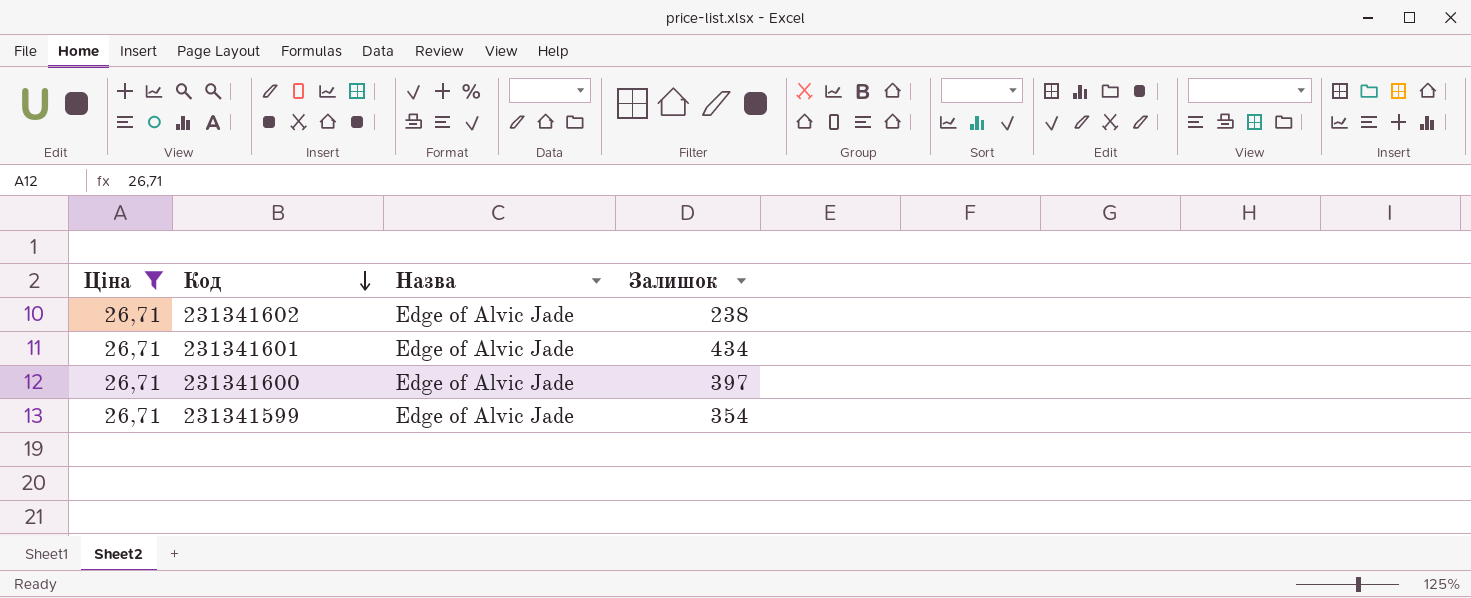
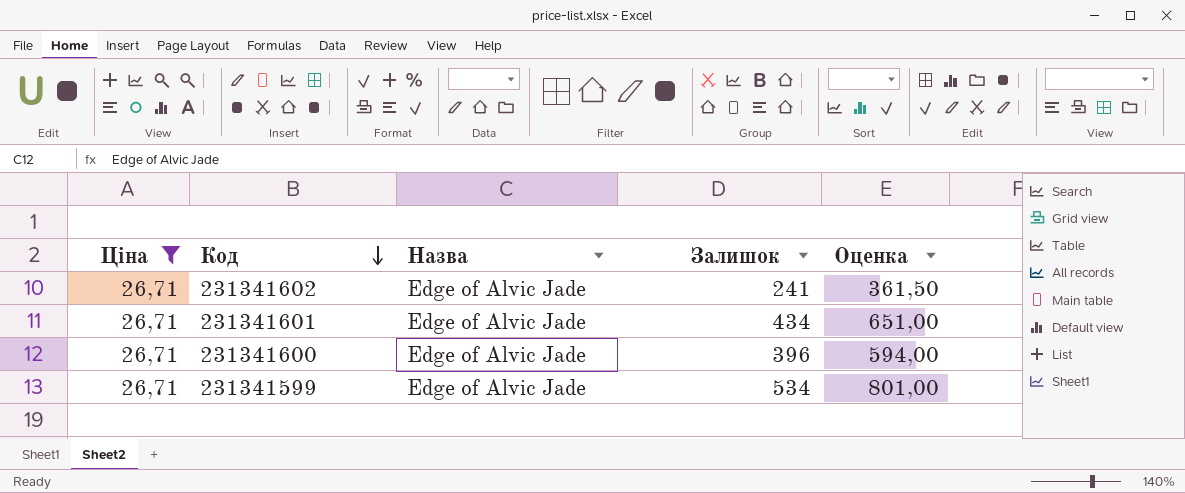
column Оценка | formula: none -> [Залишок] * 1,5
231341602 | Залишок: 238 -> 241
231341600 | Залишок: 397 -> 396
231341599 | Залишок: 354 -> 534

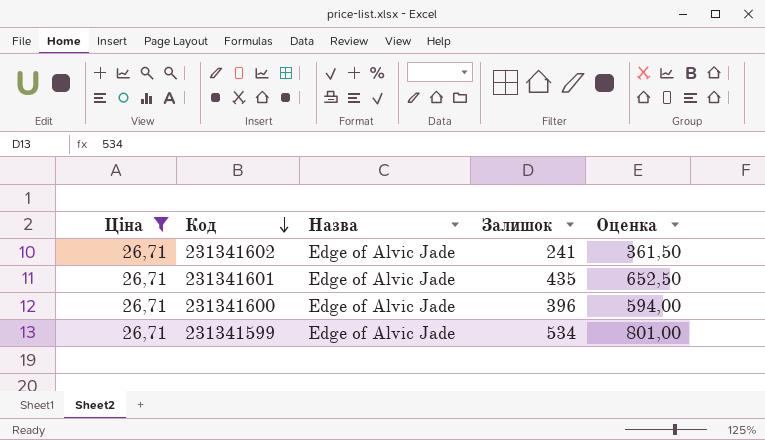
231341601 | Залишок: 434 -> 435
231341601 | Оценка: 651,00 -> 652,50

